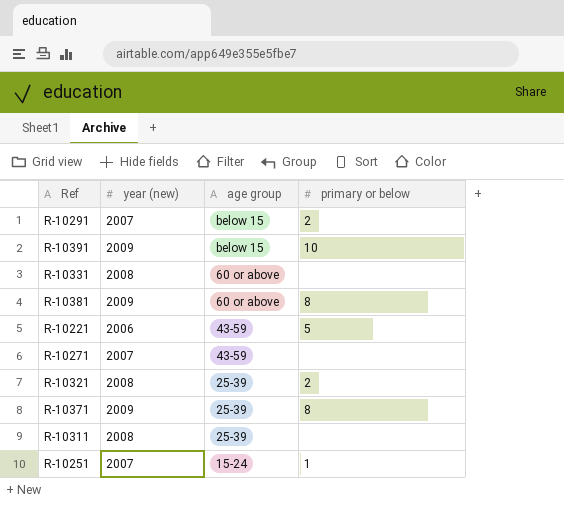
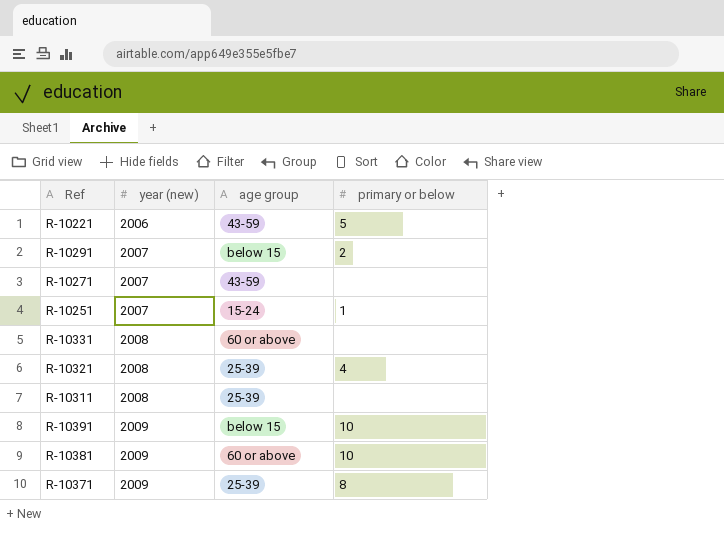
row order: age group descending -> year (new) ascending
R-10321 | primary or below: 2 -> 4
R-10381 | primary or below: 8 -> 10

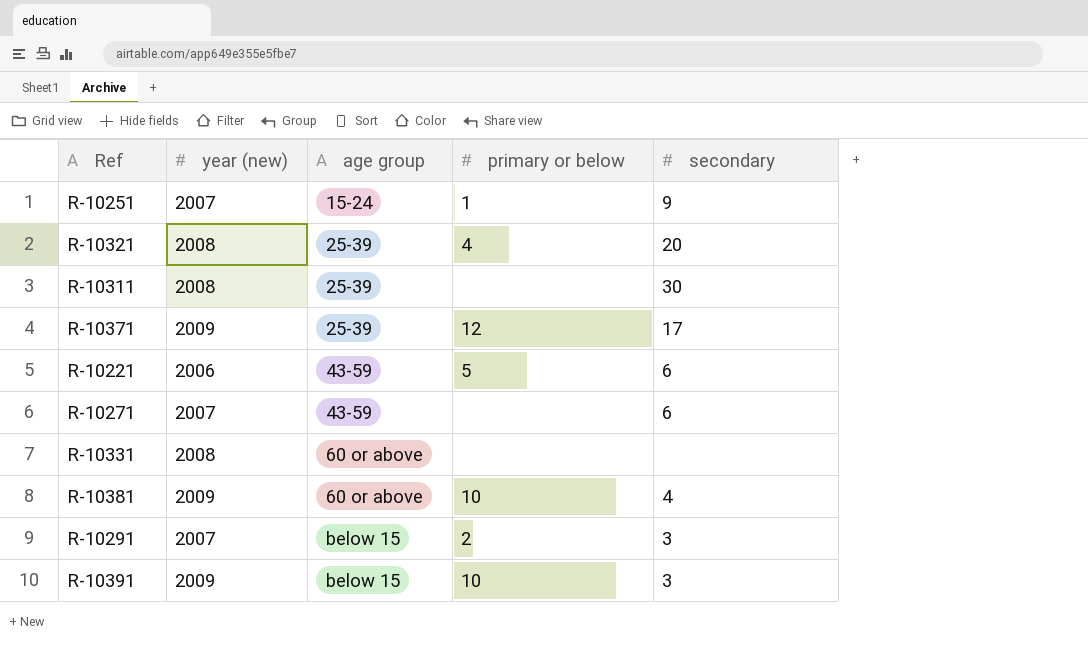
row order: year (new) ascending -> age group ascending
column secondary | position: none -> 5
R-10371 | primary or below: 8 -> 12

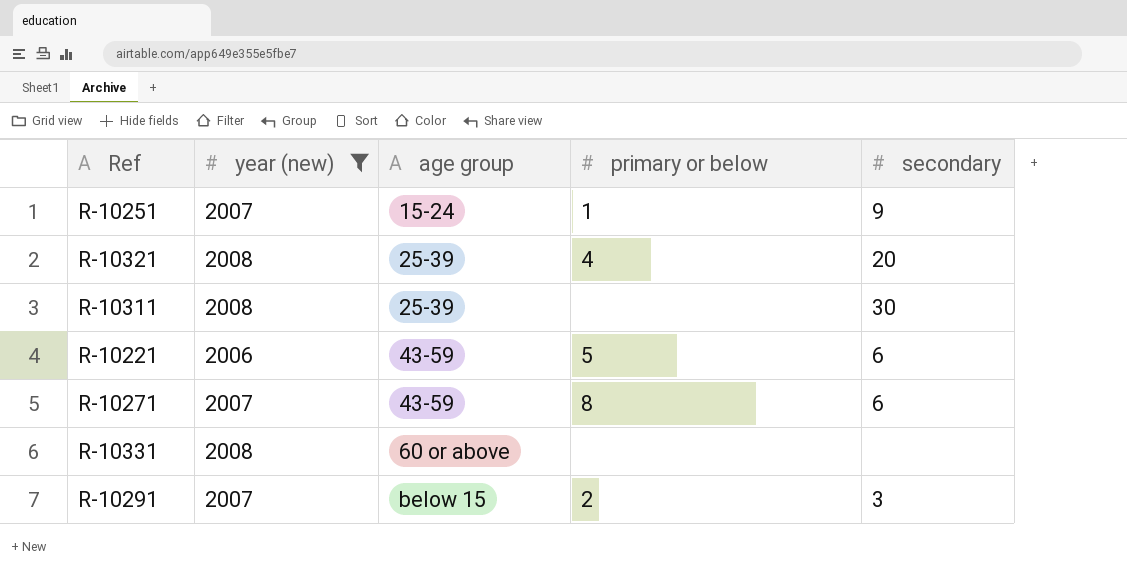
filter: none -> year (new) != 2009
R-10271 | primary or below: none -> 8

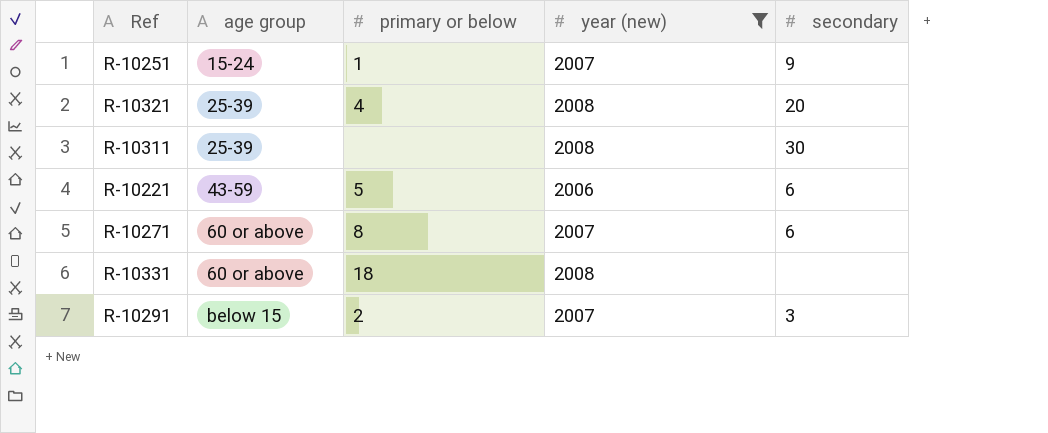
column year (new) | position: 2 -> 4
R-10271 | age group: 43-59 -> 60 or above
R-10331 | primary or below: none -> 18

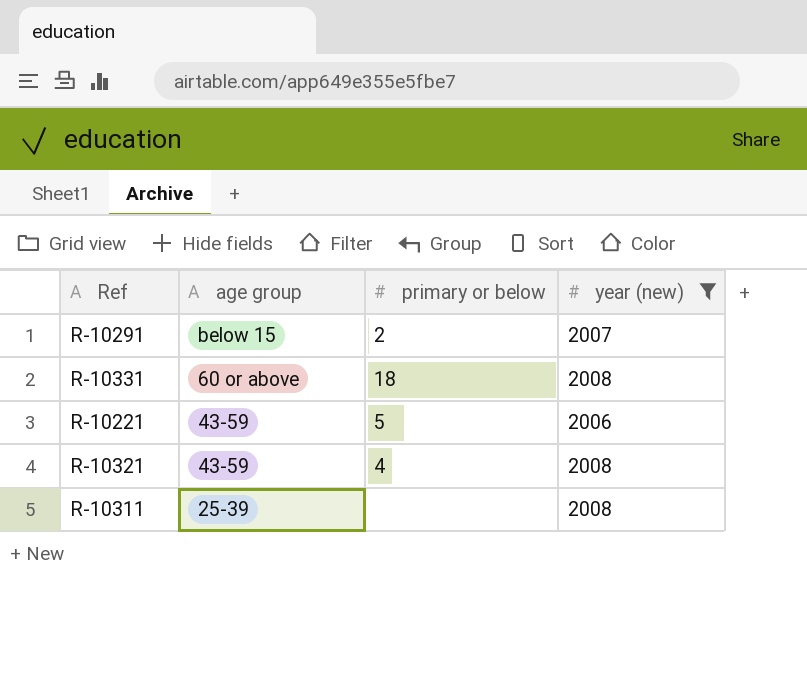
row order: age group ascending -> age group descending
column secondary | position: 5 -> none
row R-10251: 15-24 | 1 | 2007 | 9 -> none
row R-10271: 60 or above | 8 | 2007 | 6 -> none
R-10321 | age group: 25-39 -> 43-59

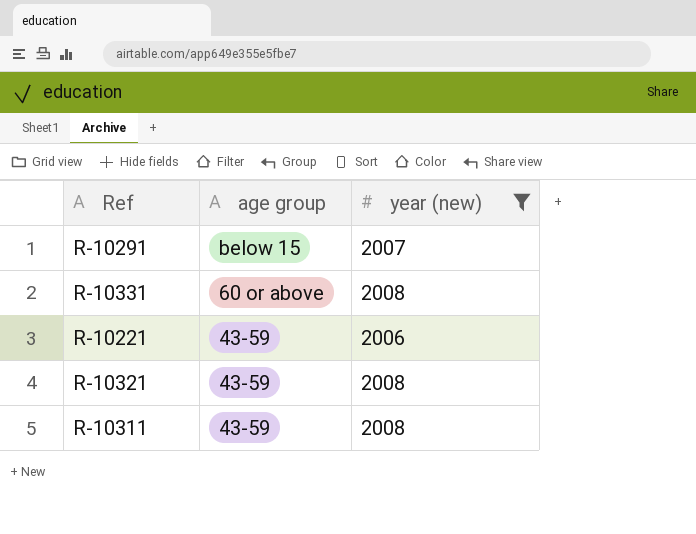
column primary or below | position: 3 -> none
R-10311 | age group: 25-39 -> 43-59

